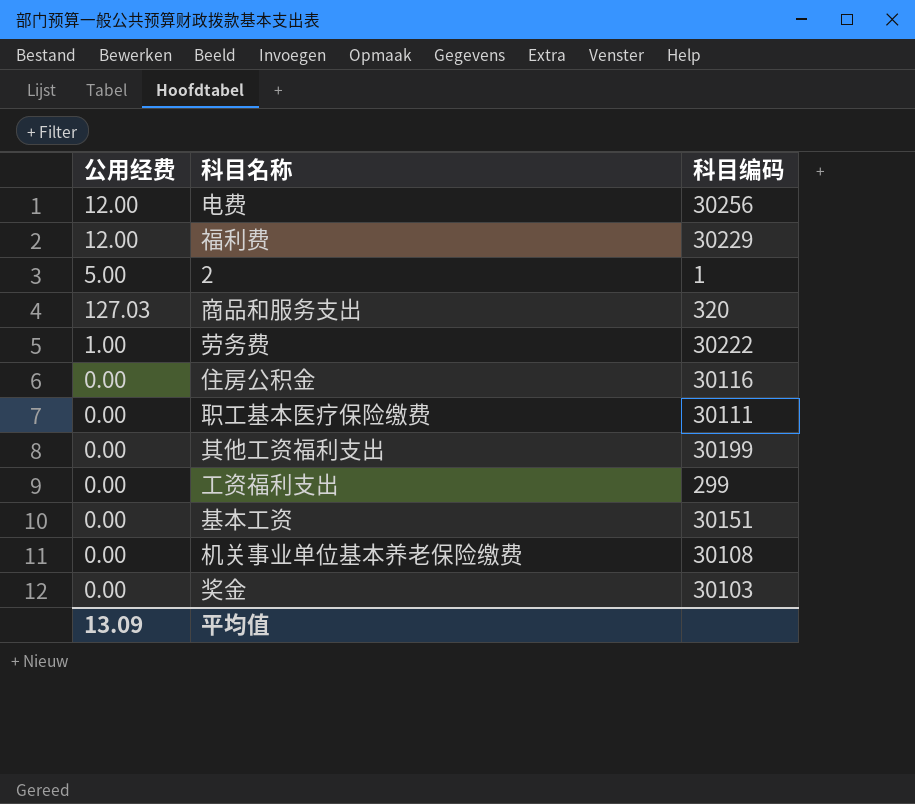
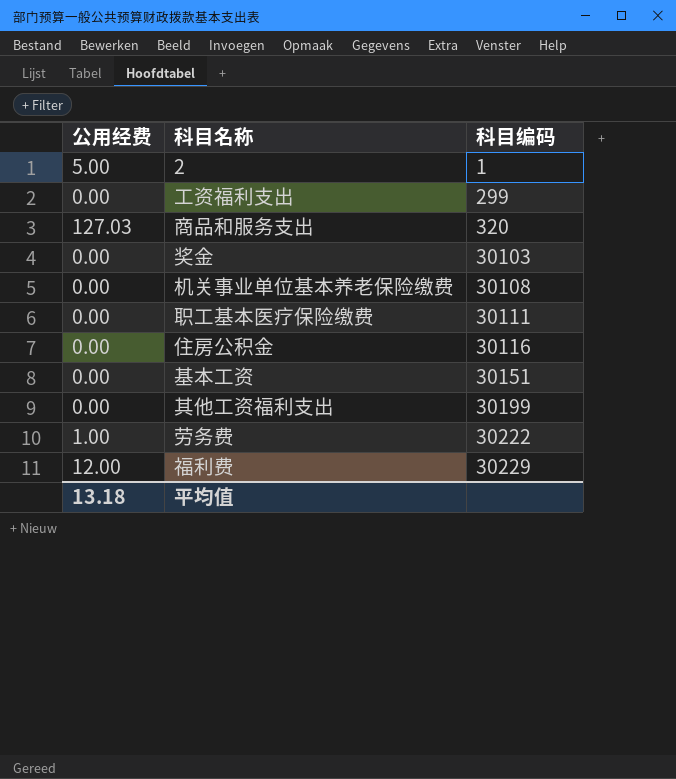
row order: none -> 科目编码 ascending
row 电费: 12.00 | 30256 -> none
平均值 | 公用经费: 13.09 -> 13.18

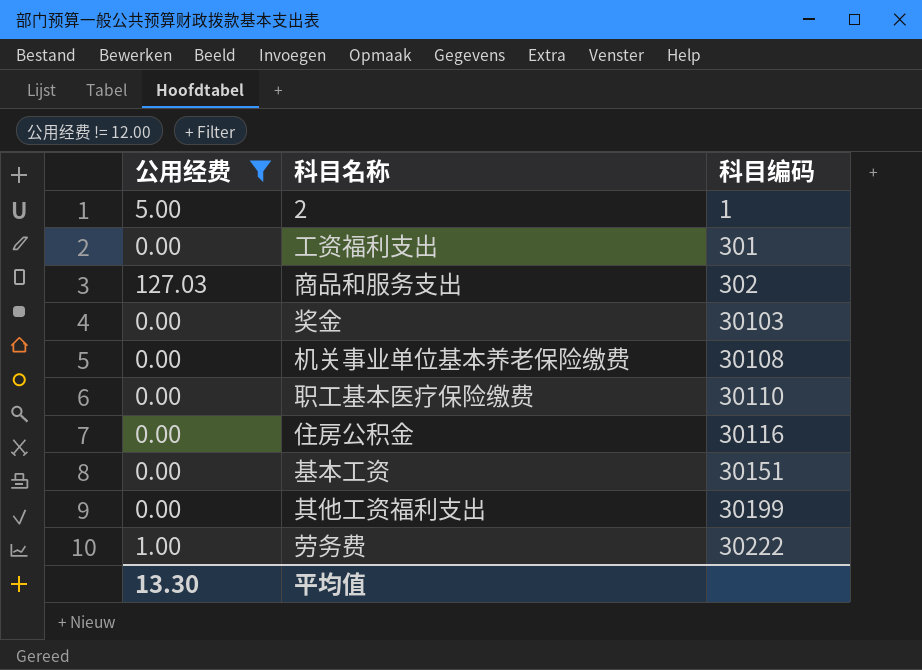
filter: none -> 公用经费 != 12.00
工资福利支出 | 科目编码: 299 -> 301
商品和服务支出 | 科目编码: 320 -> 302
职工基本医疗保险缴费 | 科目编码: 30111 -> 30110
平均值 | 公用经费: 13.18 -> 13.30

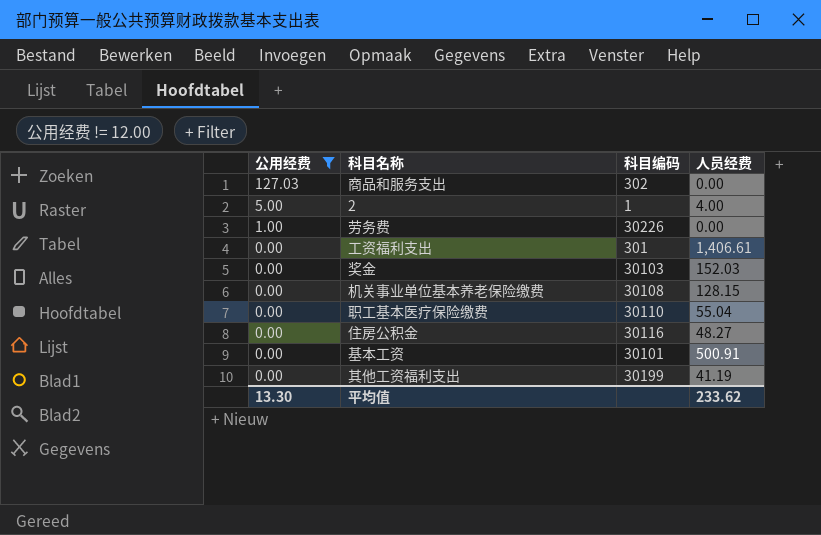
row order: 科目编码 ascending -> 公用经费 descending
column 人员经费 | position: none -> 4
劳务费 | 科目编码: 30222 -> 30226
基本工资 | 科目编码: 30151 -> 30101

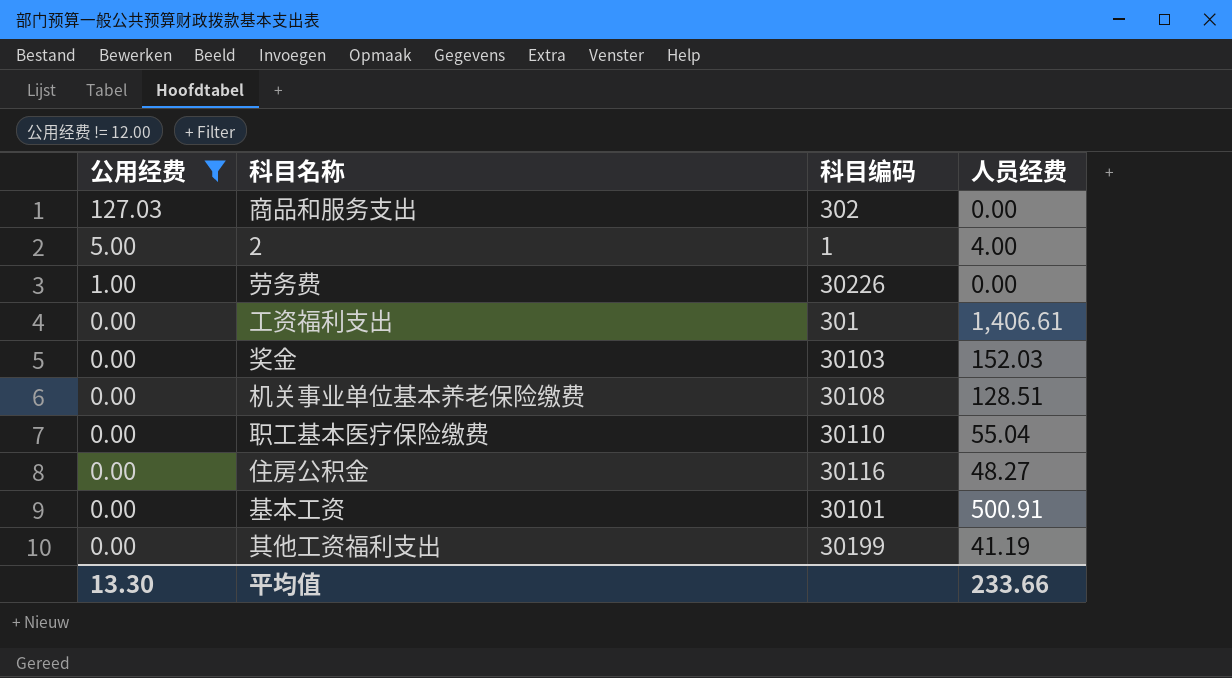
机关事业单位基本养老保险缴费 | 人员经费: 128.15 -> 128.51
平均值 | 人员经费: 233.62 -> 233.66

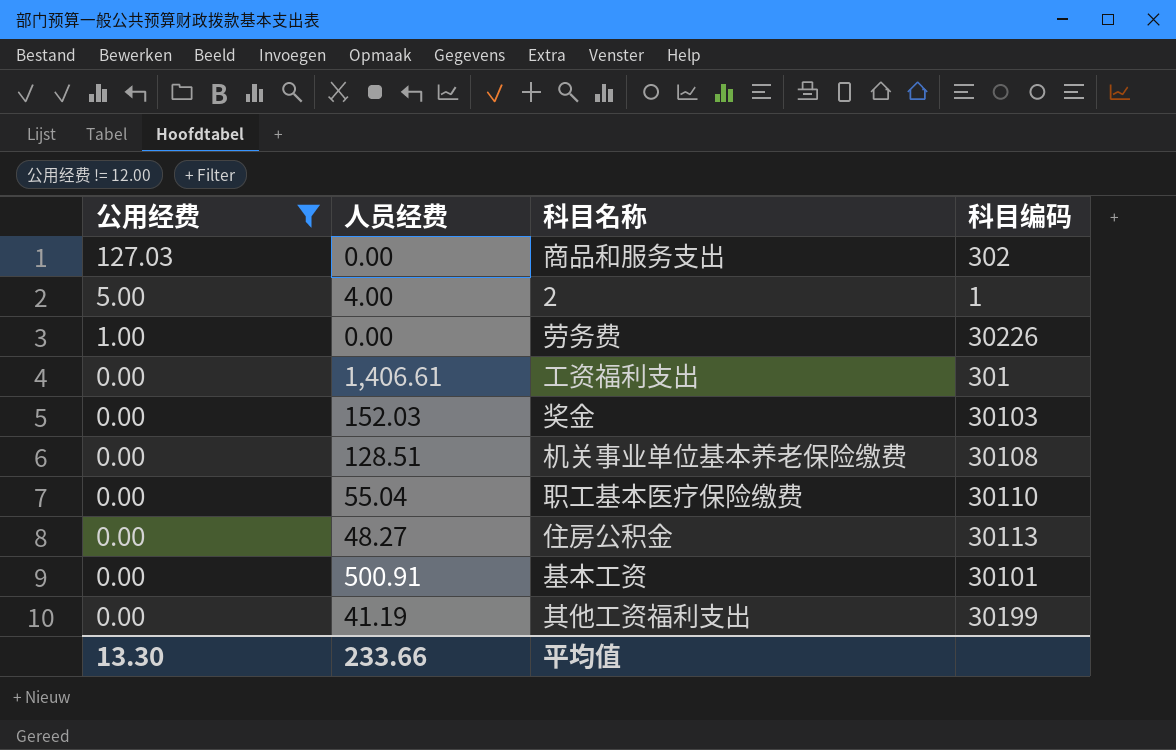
column 人员经费 | position: 4 -> 2
住房公积金 | 科目编码: 30116 -> 30113

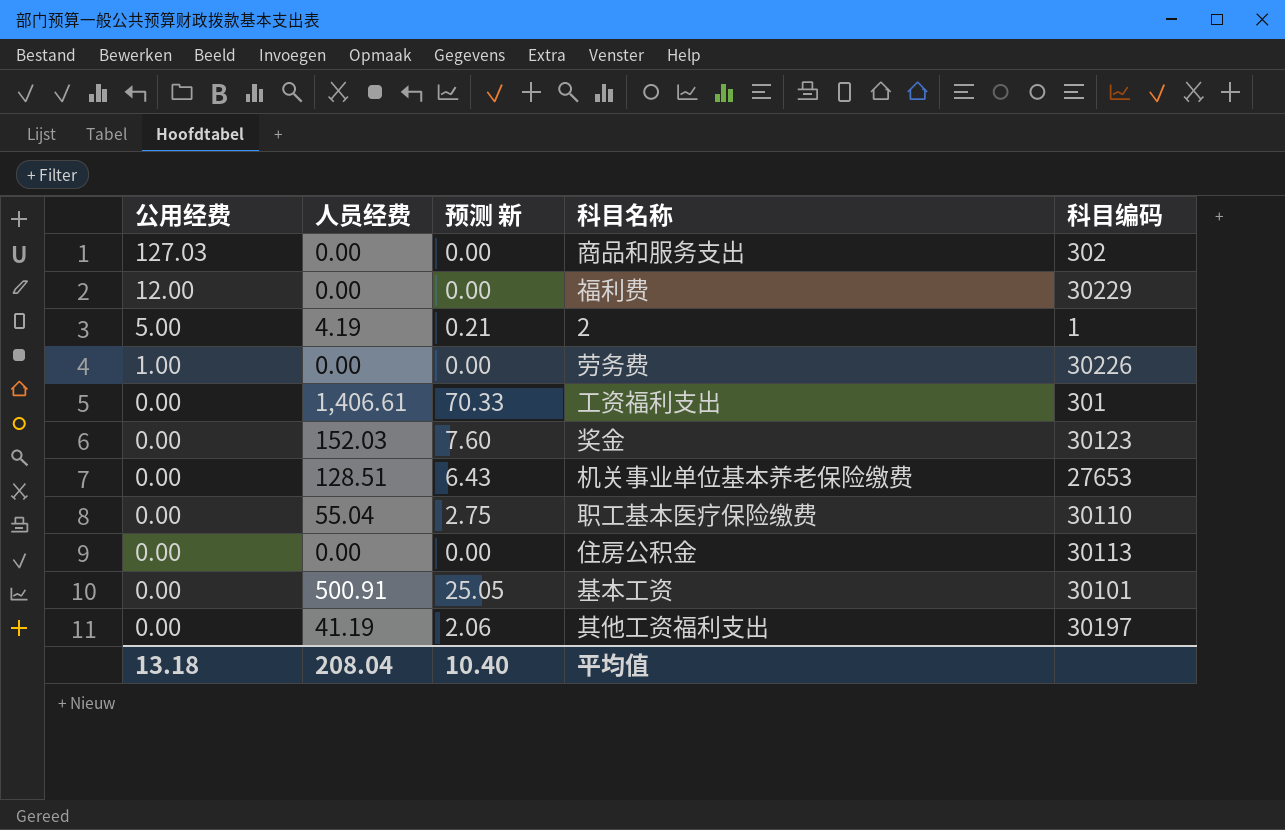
filter: 公用经费 != 12.00 -> none
column 预测 新 | formula: none -> [人员经费] * 0.05
2 | 人员经费: 4.00 -> 4.19
奖金 | 科目编码: 30103 -> 30123
机关事业单位基本养老保险缴费 | 科目编码: 30108 -> 27653
住房公积金 | 人员经费: 48.27 -> 0.00
其他工资福利支出 | 科目编码: 30199 -> 30197
平均值 | 公用经费: 13.30 -> 13.18
平均值 | 人员经费: 233.66 -> 208.04

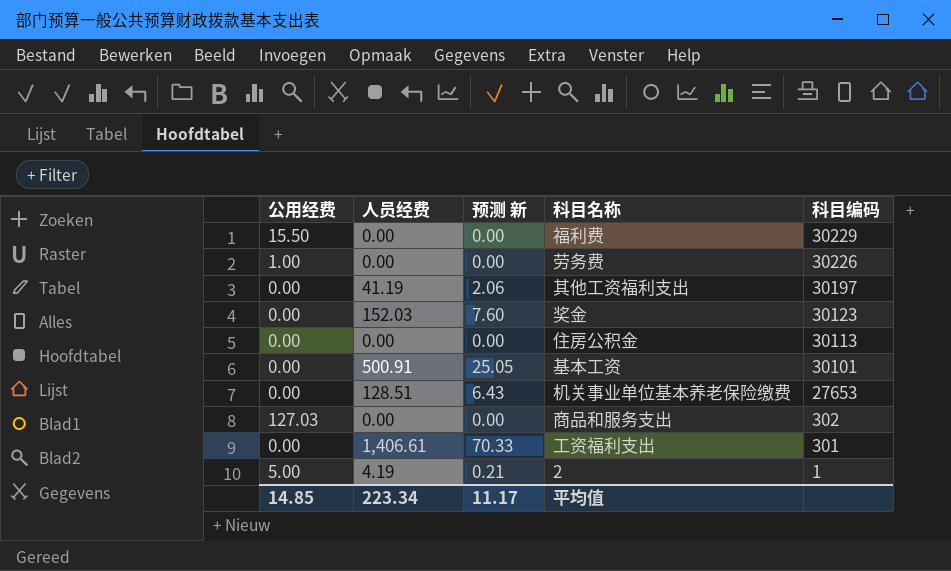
row order: 公用经费 descending -> 科目编码 descending
row 职工基本医疗保险缴费: 0.00 | 55.04 | 2.75 | 30110 -> none
福利费 | 公用经费: 12.00 -> 15.50
平均值 | 公用经费: 13.18 -> 14.85
平均值 | 人员经费: 208.04 -> 223.34
平均值 | 预测 新: 10.40 -> 11.17

